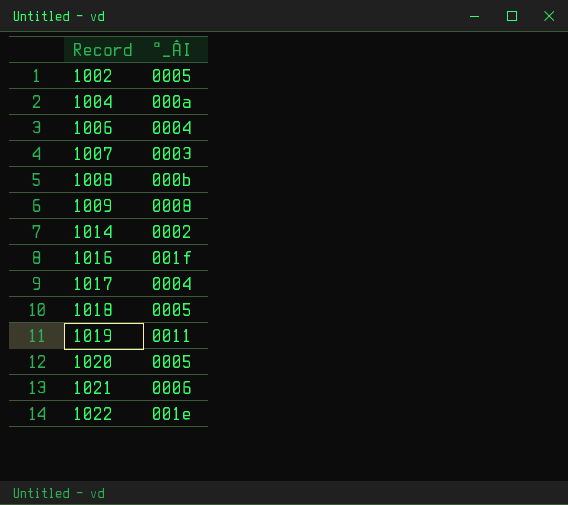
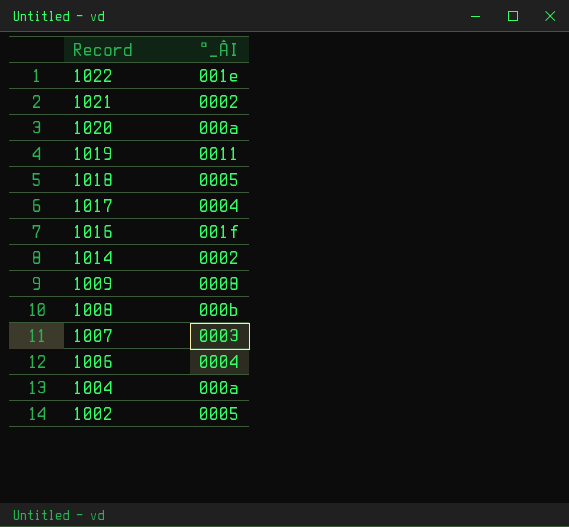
row order: Record ascending -> Record descending
1021 | °_ÂI: 0006 -> 0002
1020 | °_ÂI: 0005 -> 000a

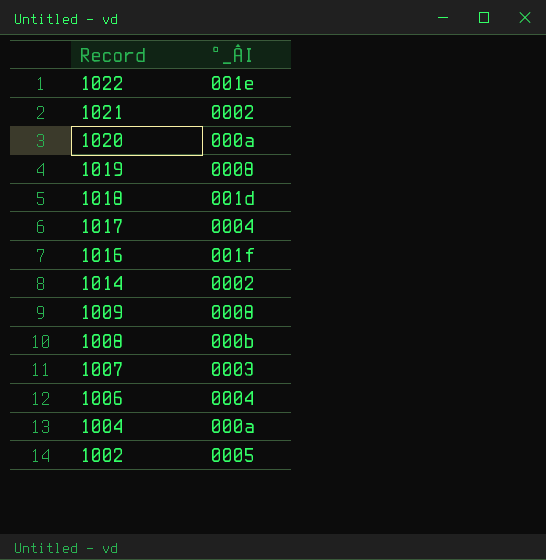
1019 | °_ÂI: 0011 -> 0008
1018 | °_ÂI: 0005 -> 001d

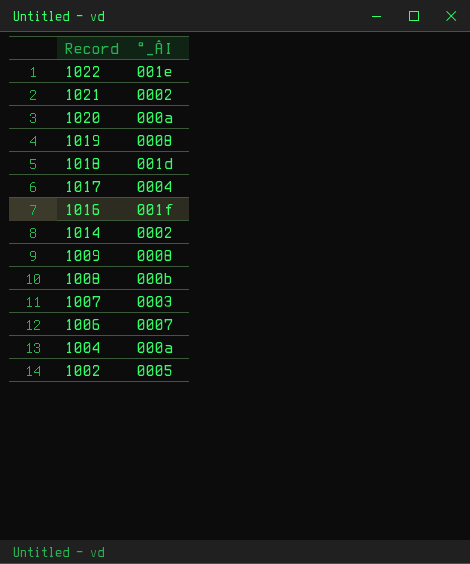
1006 | °_ÂI: 0004 -> 0007

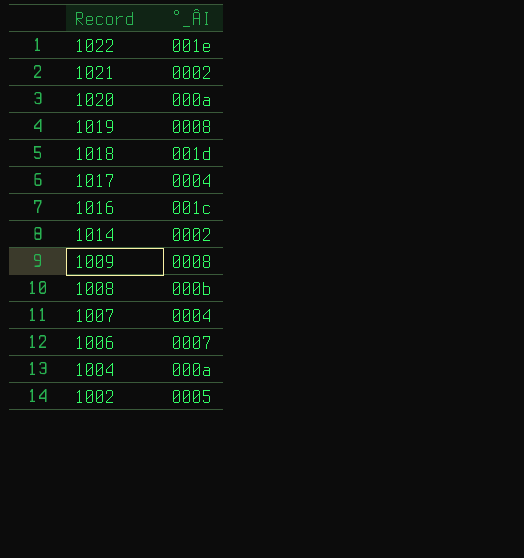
1016 | °_ÂI: 001f -> 001c
1007 | °_ÂI: 0003 -> 0004

